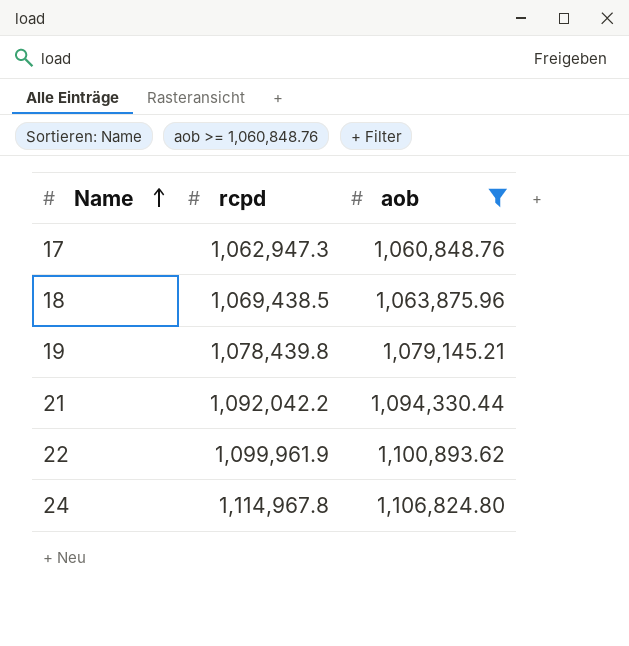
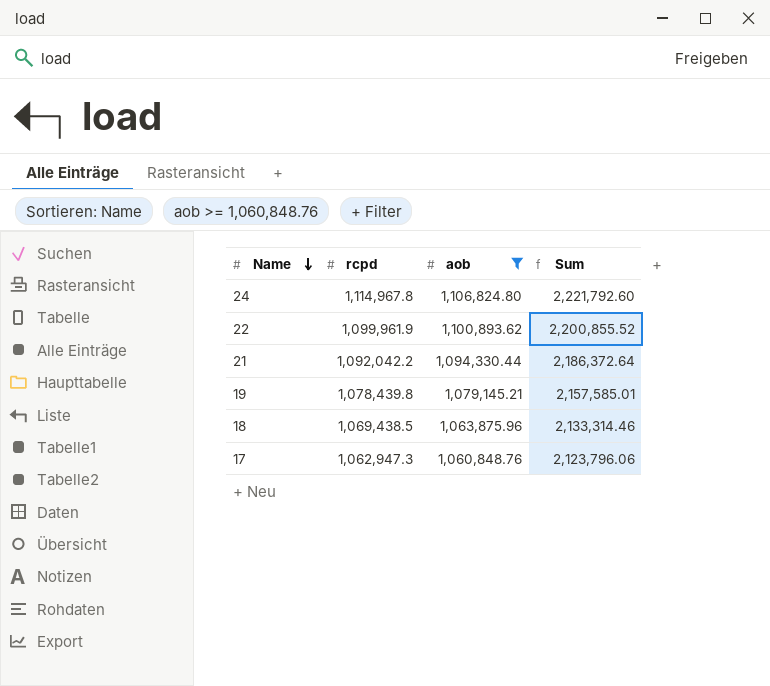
row order: Name ascending -> Name descending
column Sum | formula: none -> [rcpd] + [aob]

